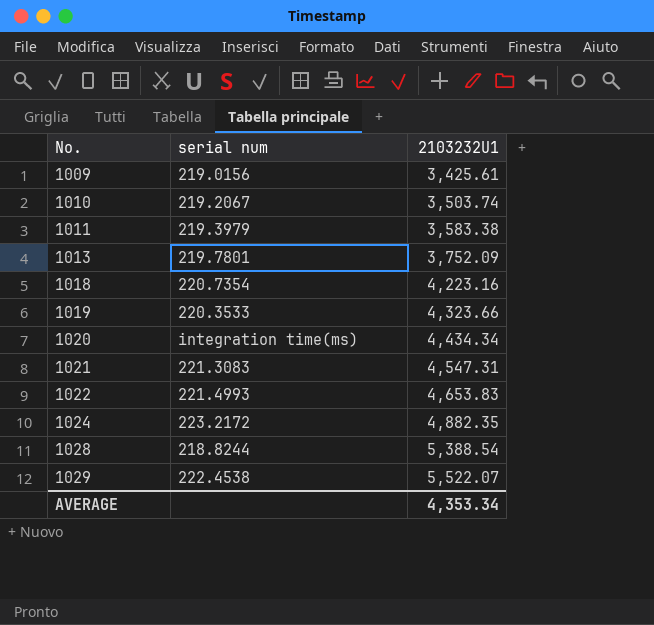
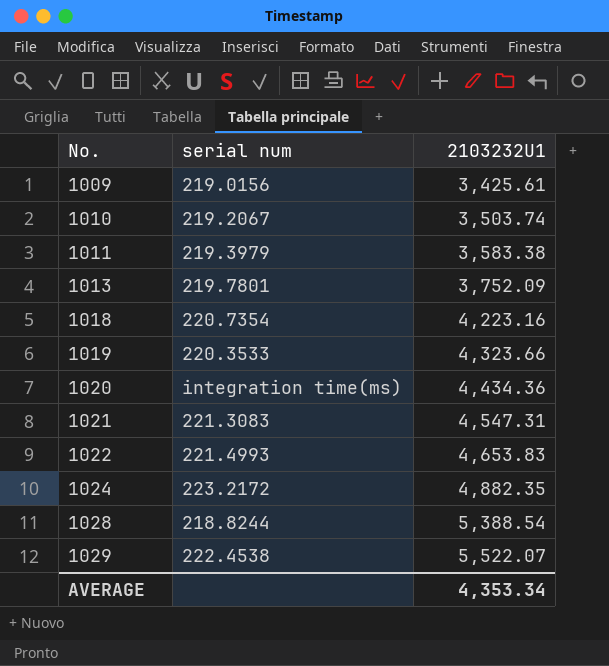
1020 | 2103232U1: 4,434.34 -> 4,434.36

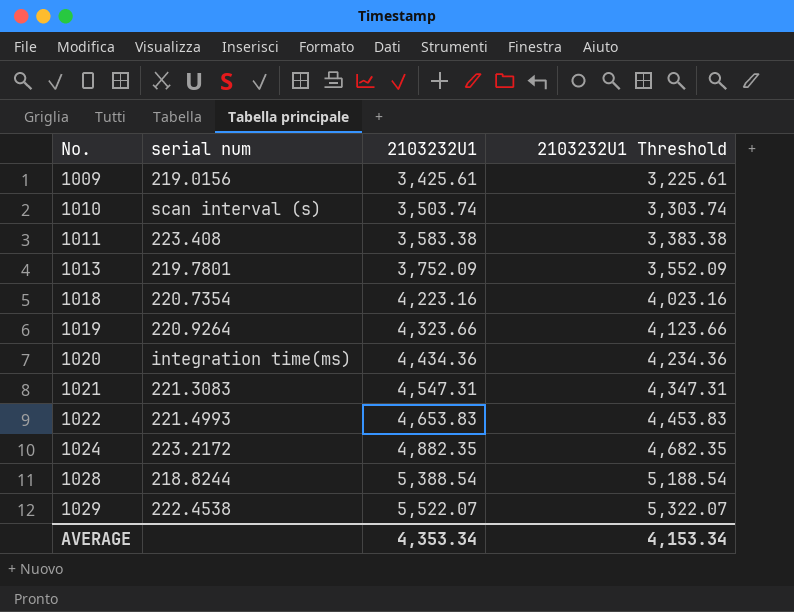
column 2103232U1 Threshold | formula: none -> [2103232U1] - 200
1010 | serial num: 219.2067 -> scan interval (s)
1011 | serial num: 219.3979 -> 223.408
1019 | serial num: 220.3533 -> 220.9264

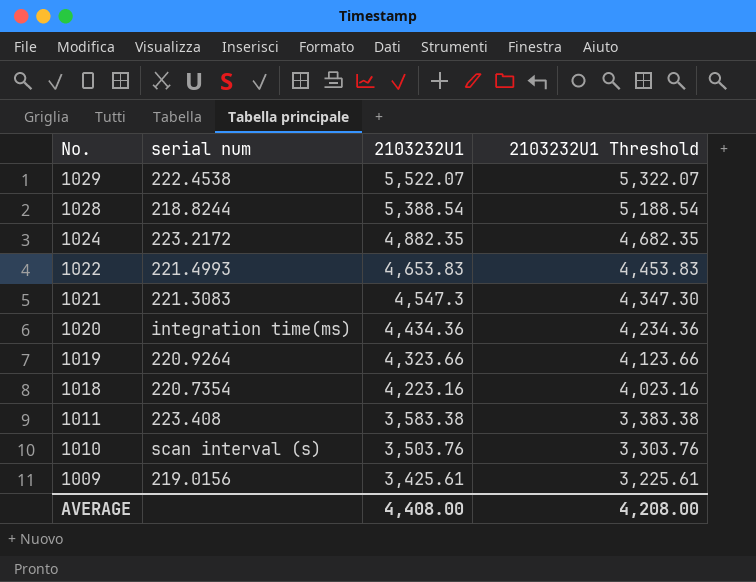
row order: No. ascending -> No. descending
row 1013: 219.7801 | 3,752.09 | 3,552.09 -> none
1021 | 2103232U1: 4,547.31 -> 4,547.3
1021 | 2103232U1 Threshold: 4,347.31 -> 4,347.30
1010 | 2103232U1: 3,503.74 -> 3,503.76
1010 | 2103232U1 Threshold: 3,303.74 -> 3,303.76
AVERAGE | 2103232U1: 4,353.34 -> 4,408.00
AVERAGE | 2103232U1 Threshold: 4,153.34 -> 4,208.00

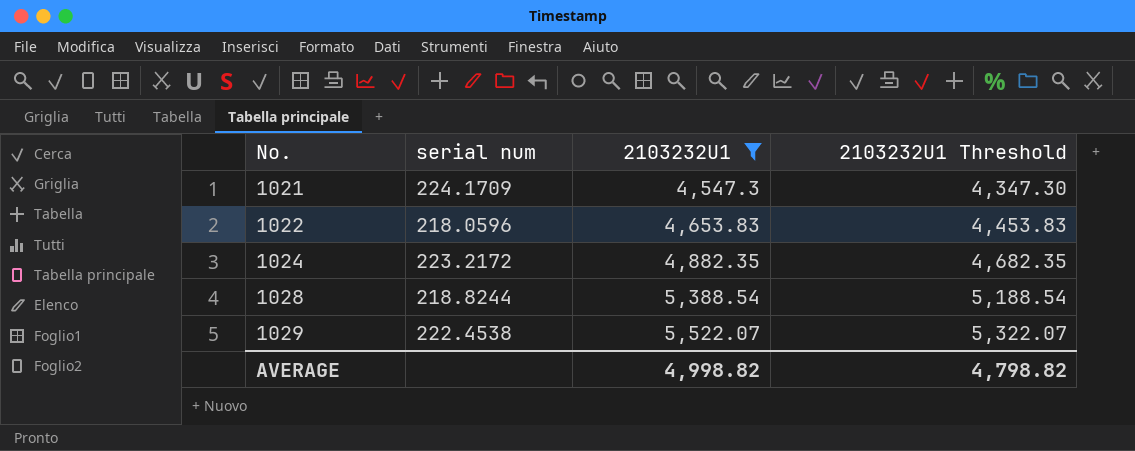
filter: none -> 2103232U1 >= 4,547.3
row order: No. descending -> No. ascending
1021 | serial num: 221.3083 -> 224.1709
1022 | serial num: 221.4993 -> 218.0596
AVERAGE | 2103232U1: 4,408.00 -> 4,998.82
AVERAGE | 2103232U1 Threshold: 4,208.00 -> 4,798.82

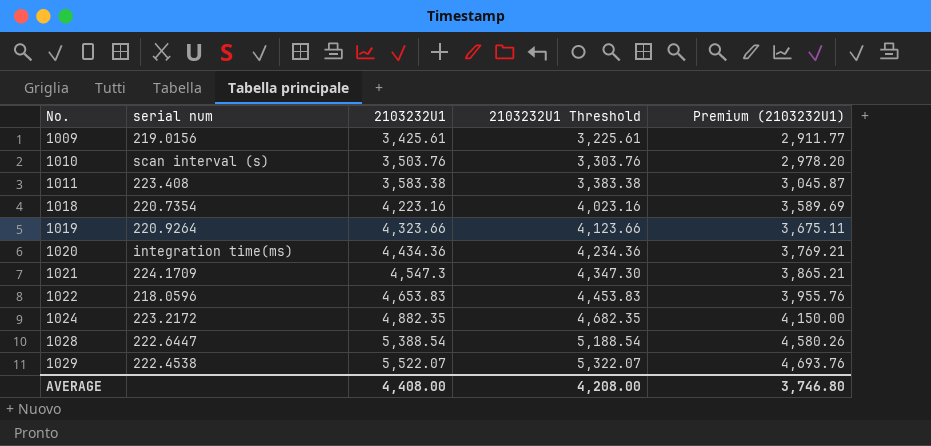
filter: 2103232U1 >= 4,547.3 -> none
column Premium (2103232U1) | formula: none -> [2103232U1] * 0.85
1028 | serial num: 218.8244 -> 222.6447
AVERAGE | 2103232U1: 4,998.82 -> 4,408.00
AVERAGE | 2103232U1 Threshold: 4,798.82 -> 4,208.00

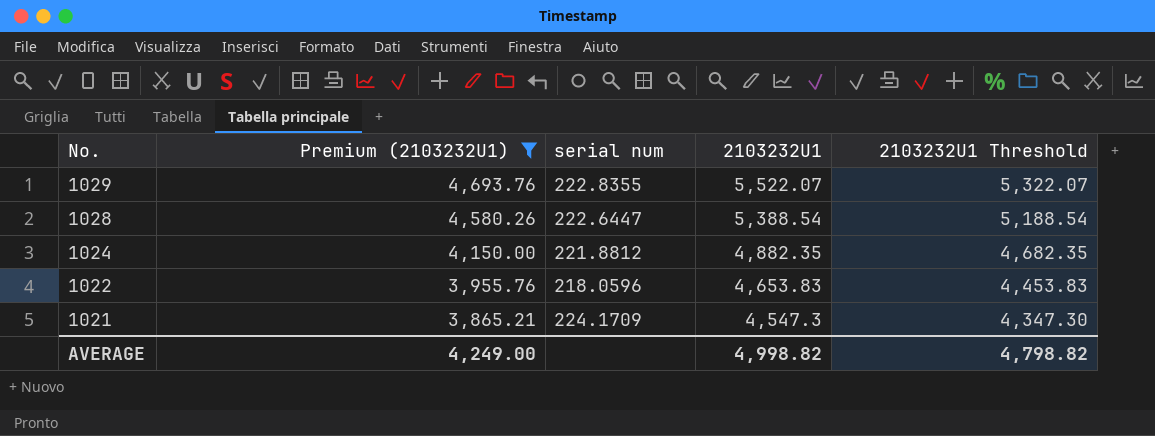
filter: none -> Premium (2103232U1) >= 3,865.21
row order: No. ascending -> No. descending
column Premium (2103232U1) | position: 5 -> 2
1029 | serial num: 222.4538 -> 222.8355
1024 | serial num: 223.2172 -> 221.8812
AVERAGE | Premium (2103232U1): 3,746.80 -> 4,249.00
AVERAGE | 2103232U1: 4,408.00 -> 4,998.82
AVERAGE | 2103232U1 Threshold: 4,208.00 -> 4,798.82

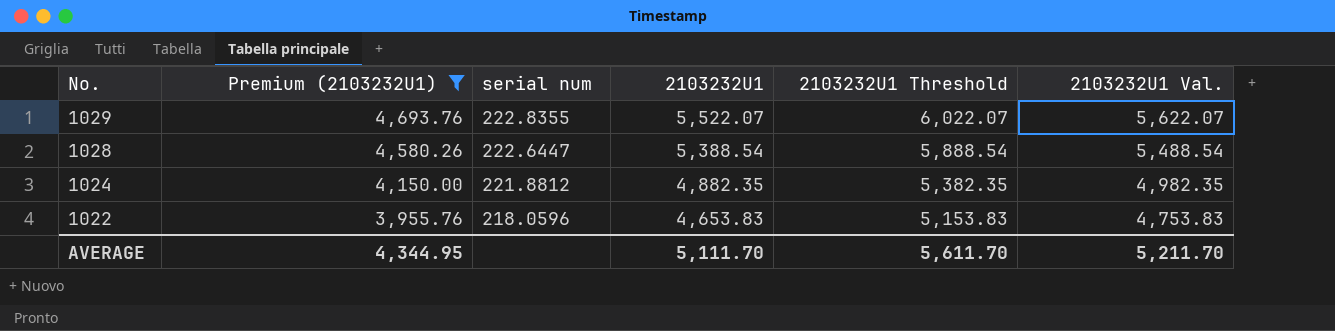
column 2103232U1 Threshold | formula: [2103232U1] - 200 -> [2103232U1] + 500
column 2103232U1 Val. | formula: none -> [2103232U1] + 100
row 1021: 3,865.21 | 224.1709 | 4,547.3 | 4,347.30 -> none
AVERAGE | Premium (2103232U1): 4,249.00 -> 4,344.95
AVERAGE | 2103232U1: 4,998.82 -> 5,111.70
AVERAGE | 2103232U1 Threshold: 4,798.82 -> 5,611.70

